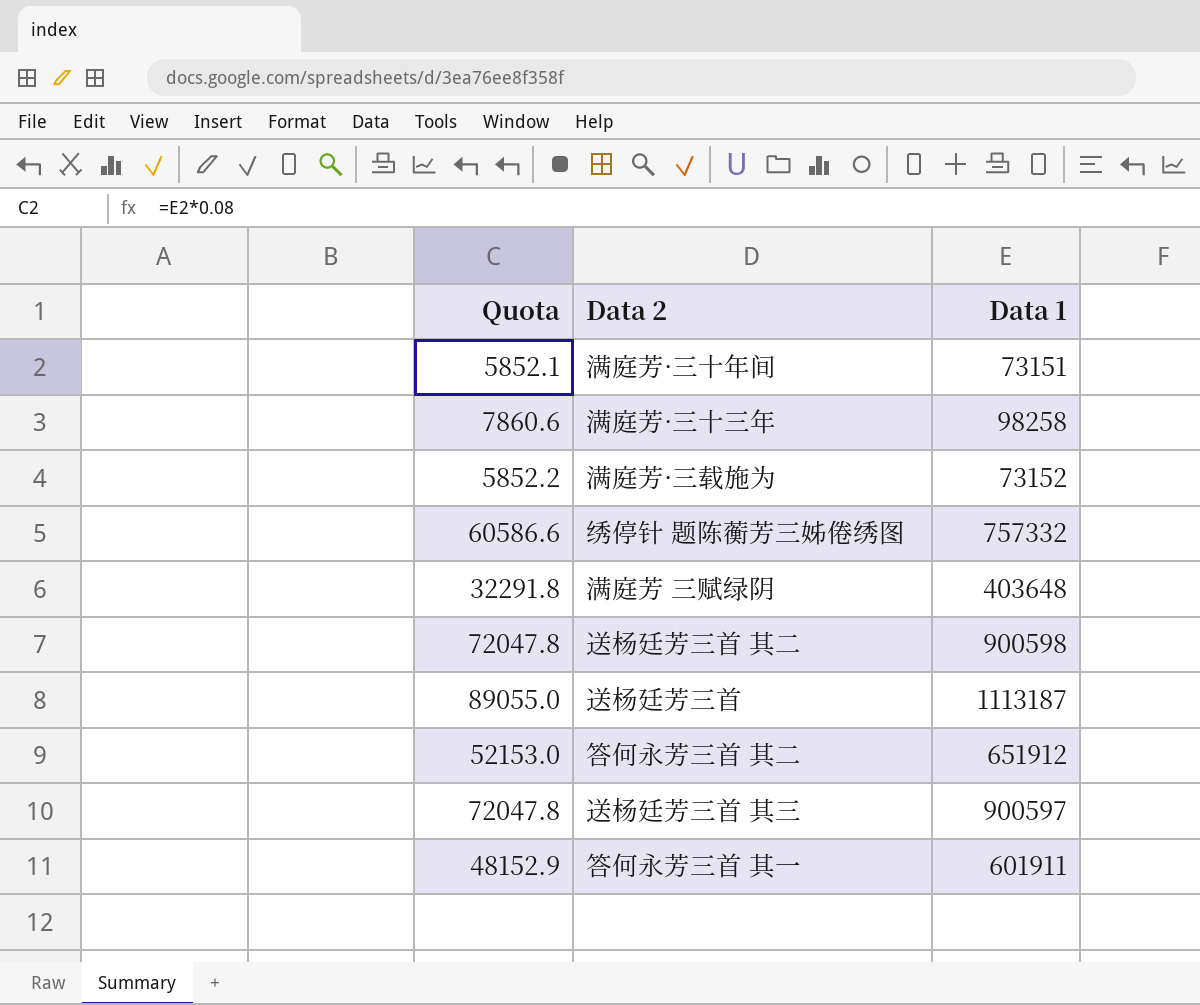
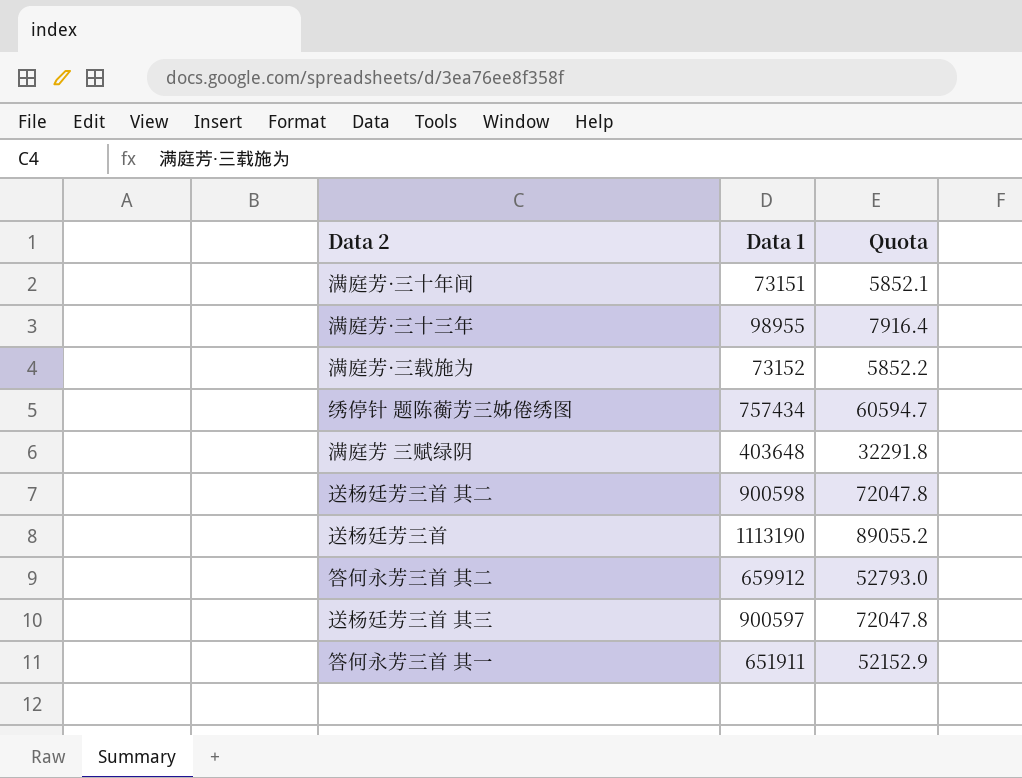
column Quota | position: 1 -> 3
满庭芳·三十三年 | Data 1: 98258 -> 98955
满庭芳·三十三年 | Quota: 7860.6 -> 7916.4
绣停针 题陈蘅芳三姊倦绣图 | Data 1: 757332 -> 757434
绣停针 题陈蘅芳三姊倦绣图 | Quota: 60586.6 -> 60594.7
送杨廷芳三首 | Data 1: 1113187 -> 1113190
送杨廷芳三首 | Quota: 89055.0 -> 89055.2
答何永芳三首 其二 | Data 1: 651912 -> 659912
答何永芳三首 其二 | Quota: 52153.0 -> 52793.0
答何永芳三首 其一 | Data 1: 601911 -> 651911
答何永芳三首 其一 | Quota: 48152.9 -> 52152.9

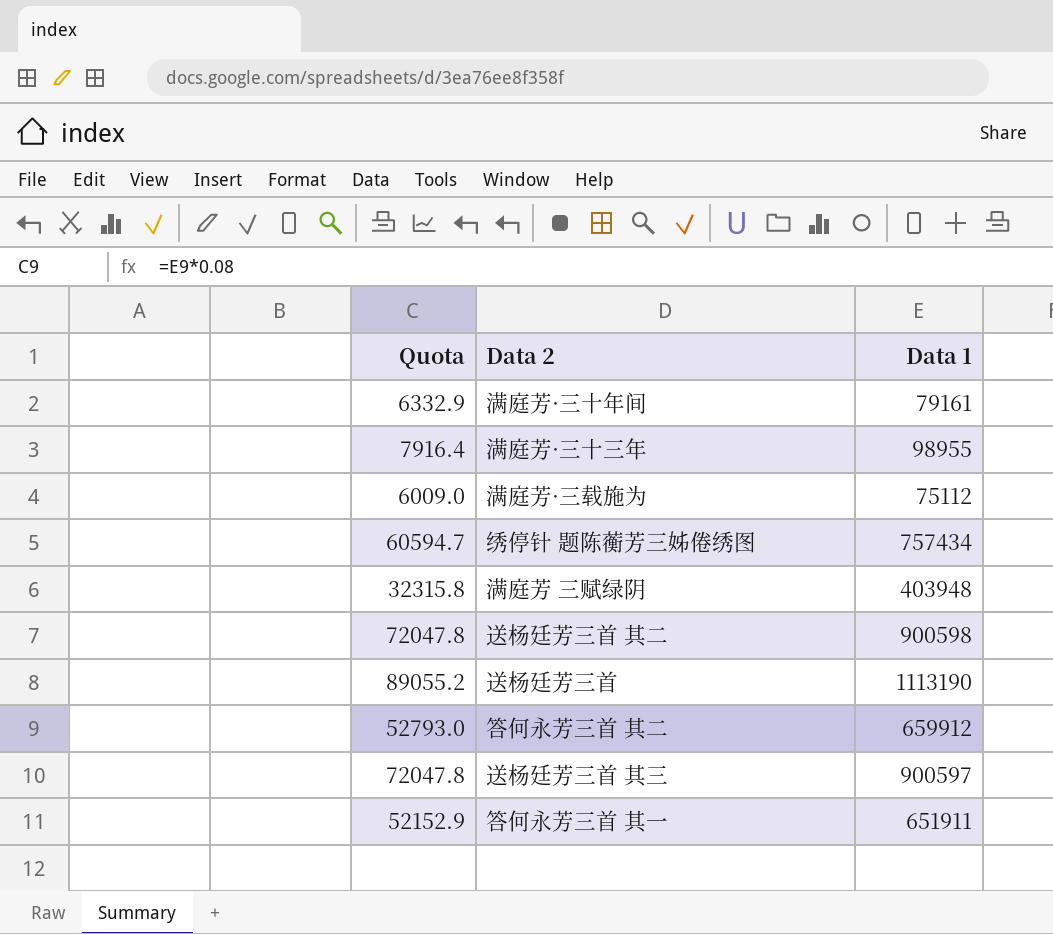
column Quota | position: 3 -> 1
满庭芳·三十年间 | Quota: 5852.1 -> 6332.9
满庭芳·三十年间 | Data 1: 73151 -> 79161
满庭芳·三载施为 | Quota: 5852.2 -> 6009.0
满庭芳·三载施为 | Data 1: 73152 -> 75112
满庭芳 三赋绿阴 | Quota: 32291.8 -> 32315.8
满庭芳 三赋绿阴 | Data 1: 403648 -> 403948

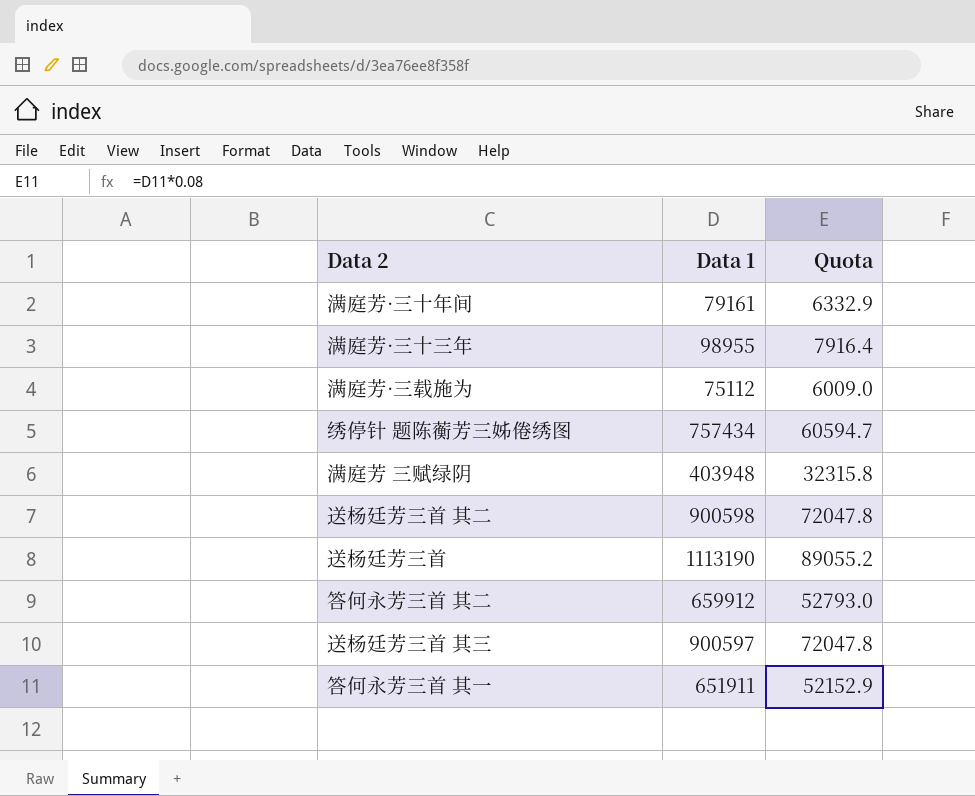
column Quota | position: 1 -> 3

